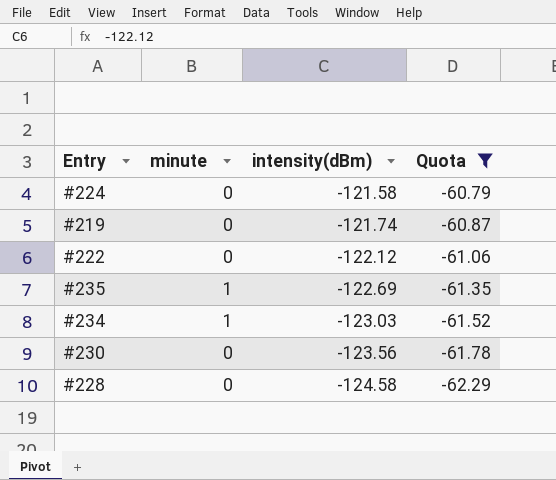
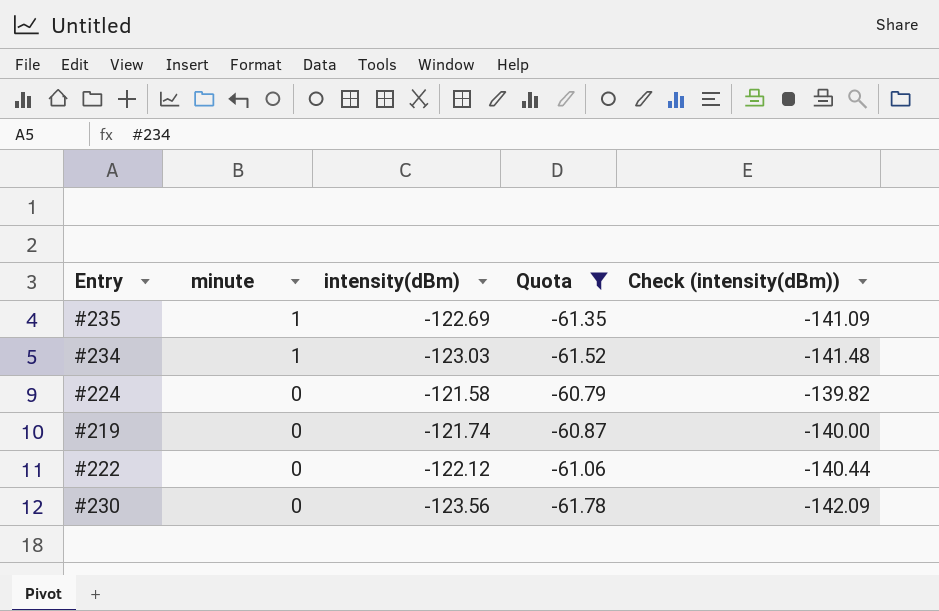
row order: intensity(dBm) descending -> minute descending
column Check (intensity(dBm)) | formula: none -> [intensity(dBm)] * 1.15
row #228: 0 | -124.58 | -62.29 -> none

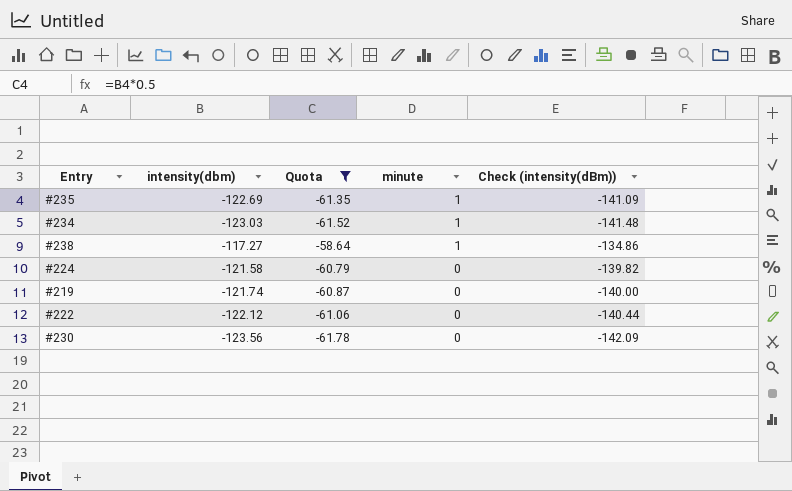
column name: intensity(dBm) -> intensity(dbm)
column minute | position: 2 -> 4
row #238: none -> -117.27 | -58.64 | 1 | -134.86

